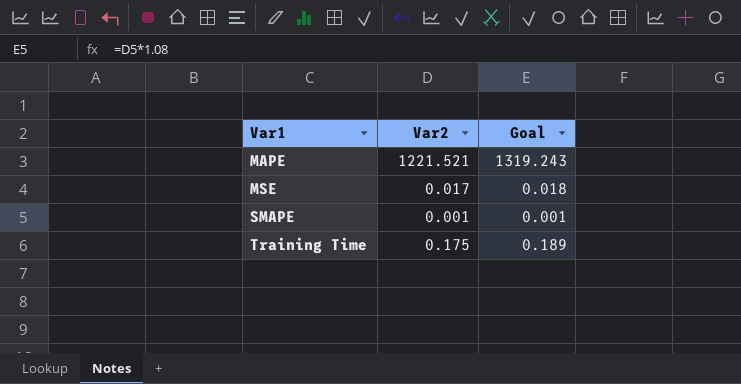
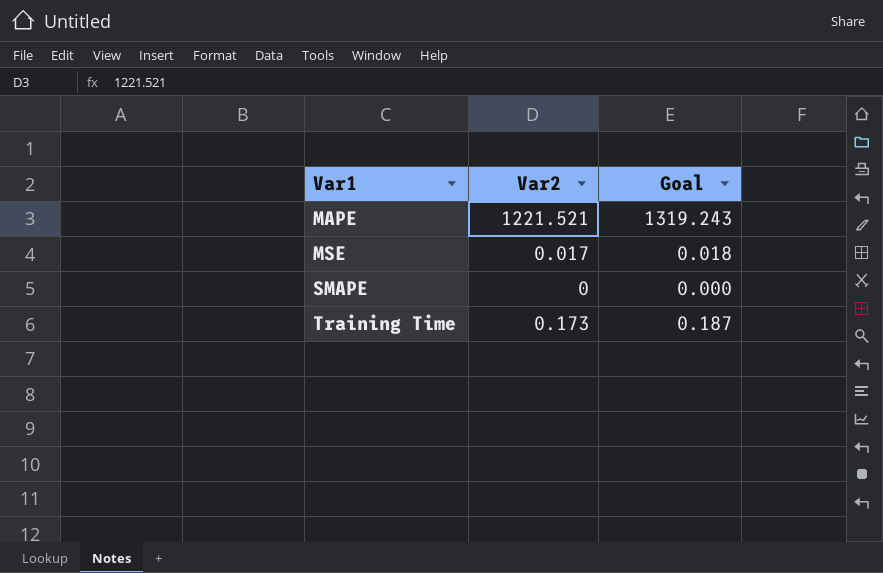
SMAPE | Var2: 0.001 -> 0
SMAPE | Goal: 0.001 -> 0.000
Training Time | Var2: 0.175 -> 0.173
Training Time | Goal: 0.189 -> 0.187

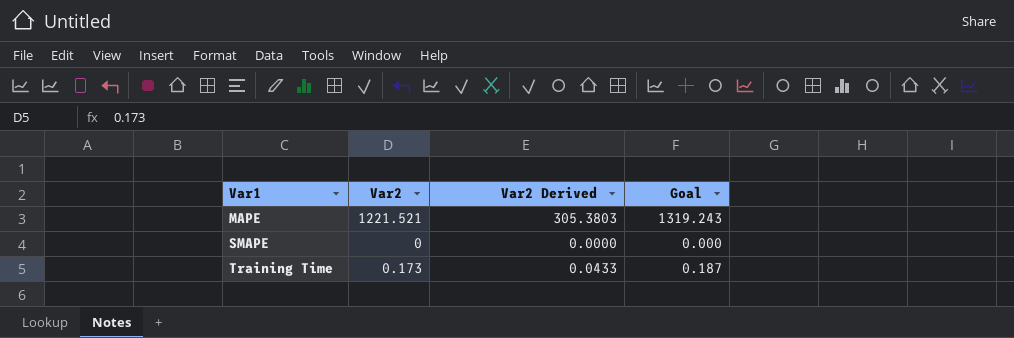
column Var2 Derived | formula: none -> [Var2] * 0.25
row MSE: 0.017 | 0.018 -> none

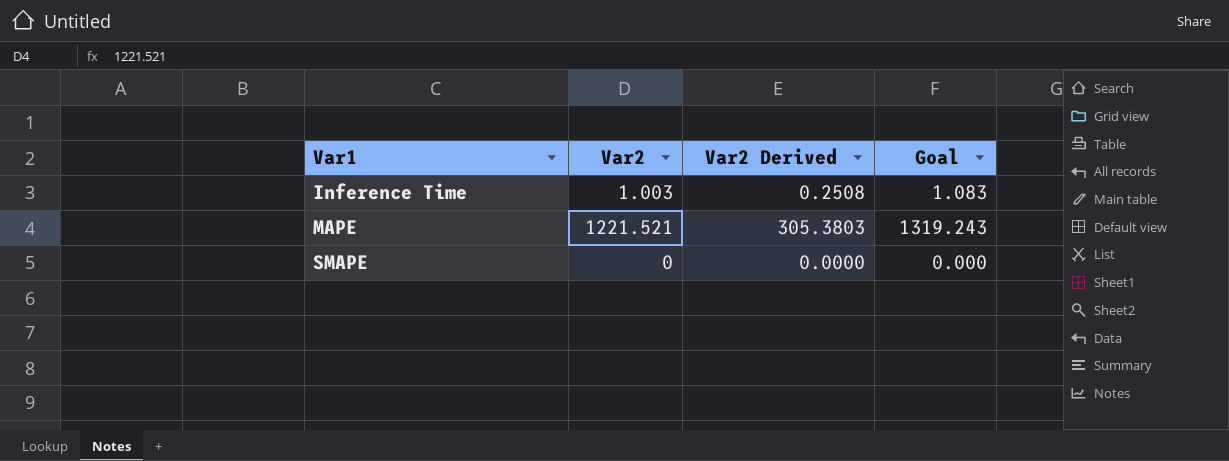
row Training Time: 0.173 | 0.0433 | 0.187 -> none
row Inference Time: none -> 1.003 | 0.2508 | 1.083

